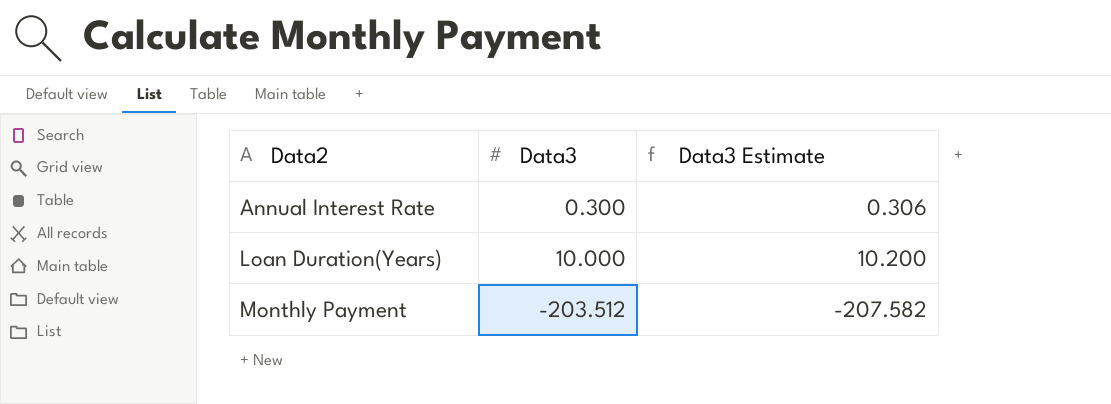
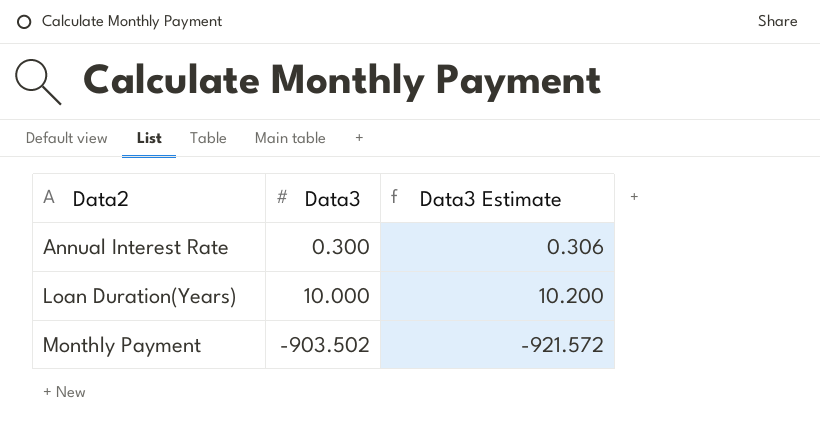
Monthly Payment | Data3: -203.512 -> -903.502
Monthly Payment | Data3 Estimate: -207.582 -> -921.572

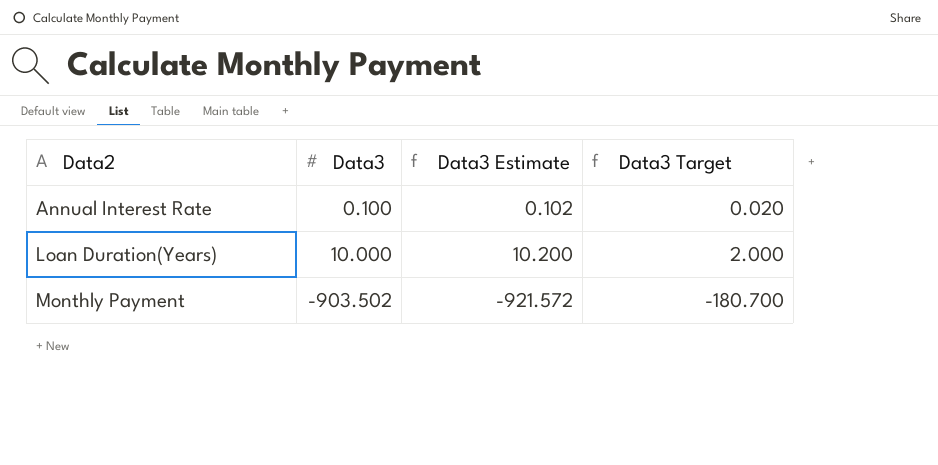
column Data3 Target | formula: none -> [Data3] * 0.2
Annual Interest Rate | Data3: 0.300 -> 0.100
Annual Interest Rate | Data3 Estimate: 0.306 -> 0.102

